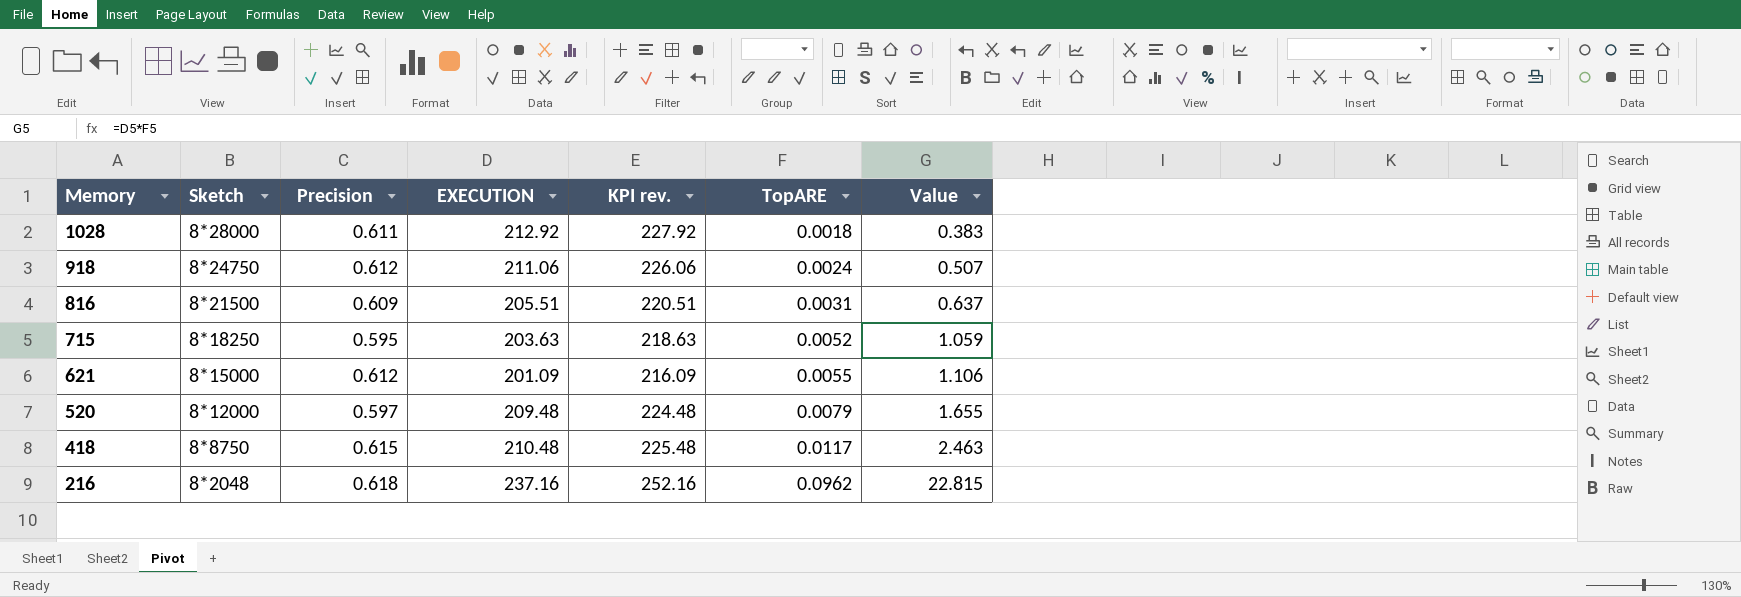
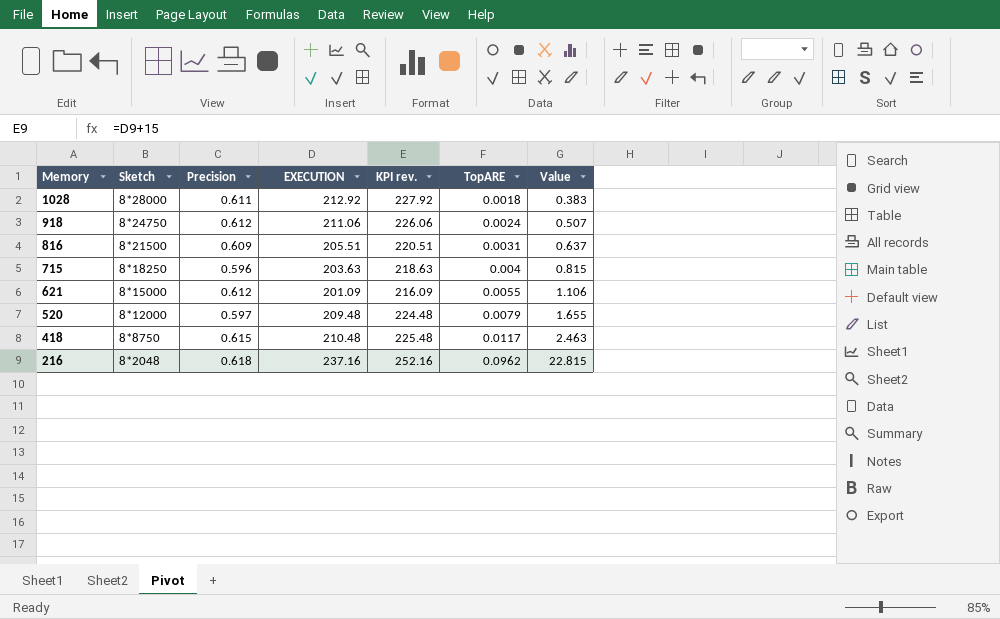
715 | Precision: 0.595 -> 0.596
715 | TopARE: 0.0052 -> 0.004
715 | Value: 1.059 -> 0.815

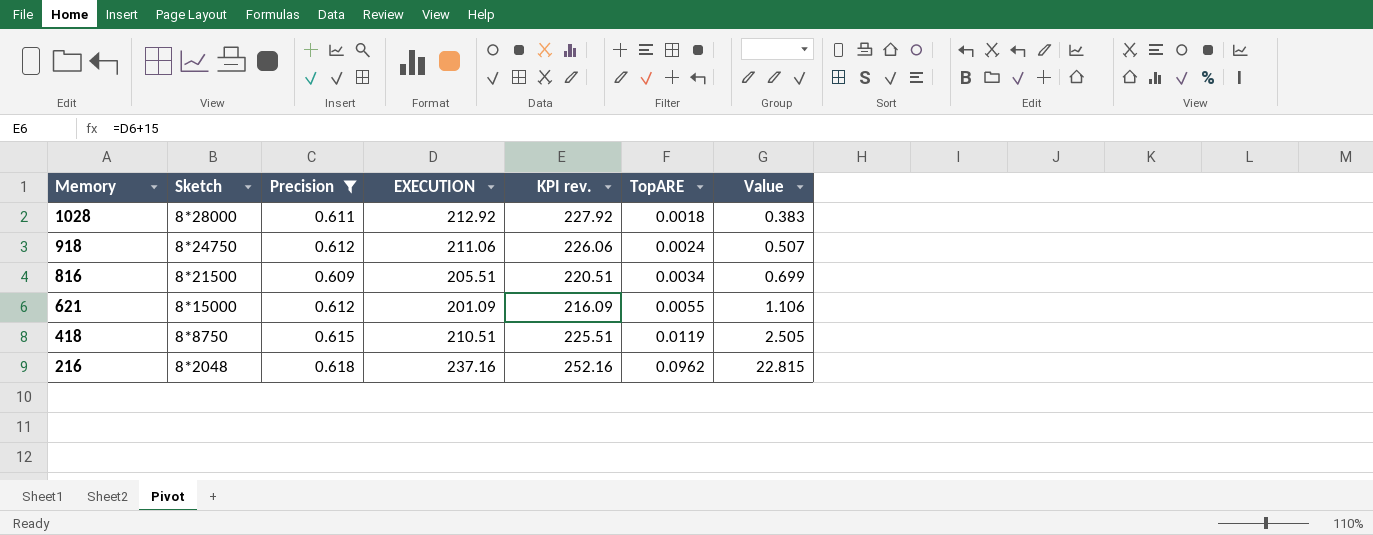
filter: none -> Precision >= 0.609
816 | TopARE: 0.0031 -> 0.0034
816 | Value: 0.637 -> 0.699
418 | EXECUTION: 210.48 -> 210.51
418 | KPI rev.: 225.48 -> 225.51
418 | TopARE: 0.0117 -> 0.0119
418 | Value: 2.463 -> 2.505

